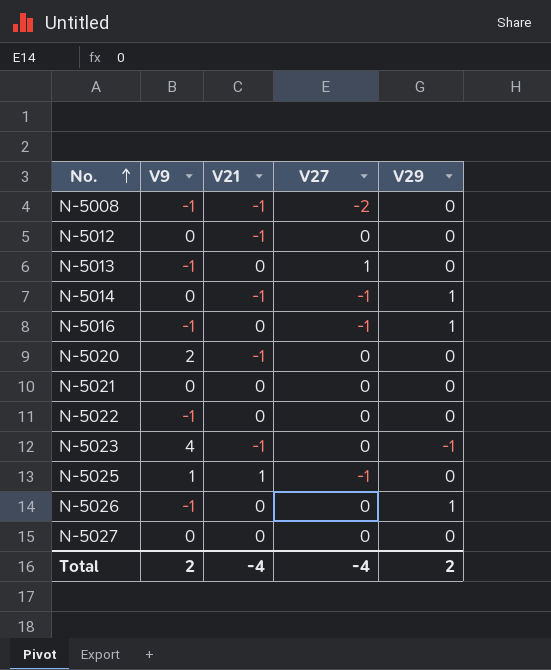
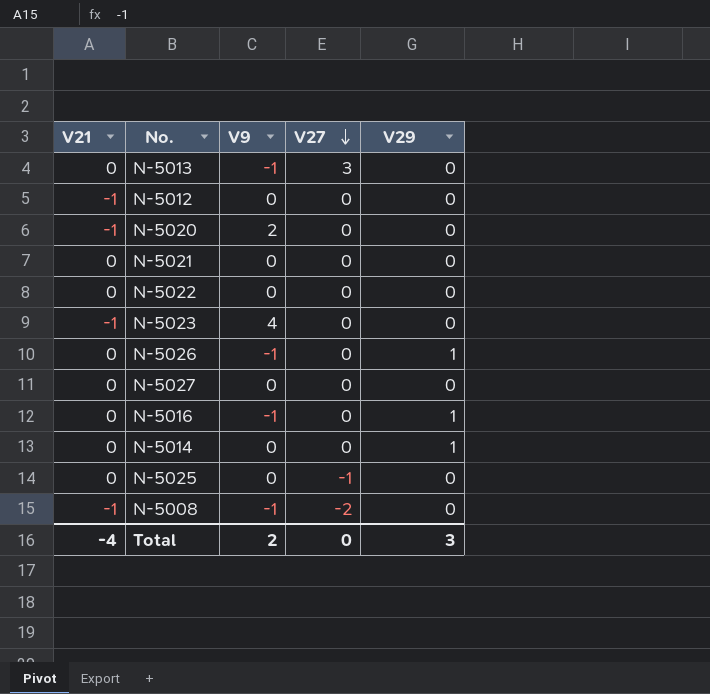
row order: No. ascending -> V27 descending
column V21 | position: 3 -> 1
N-5013 | V27: 1 -> 3
N-5022 | V9: -1 -> 0
N-5023 | V29: -1 -> 0
N-5016 | V27: -1 -> 0
N-5014 | V21: -1 -> 0
N-5014 | V27: -1 -> 0
N-5025 | V21: 1 -> 0
N-5025 | V9: 1 -> 0
Total | V27: -4 -> 0
Total | V29: 2 -> 3

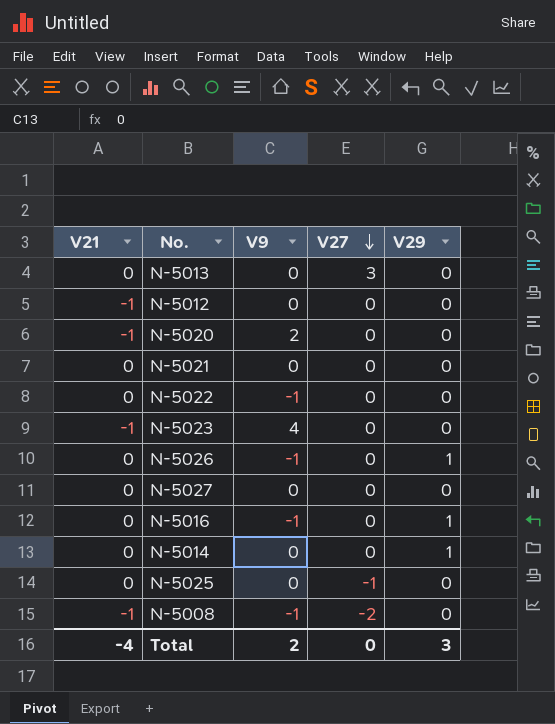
N-5013 | V9: -1 -> 0
N-5022 | V9: 0 -> -1

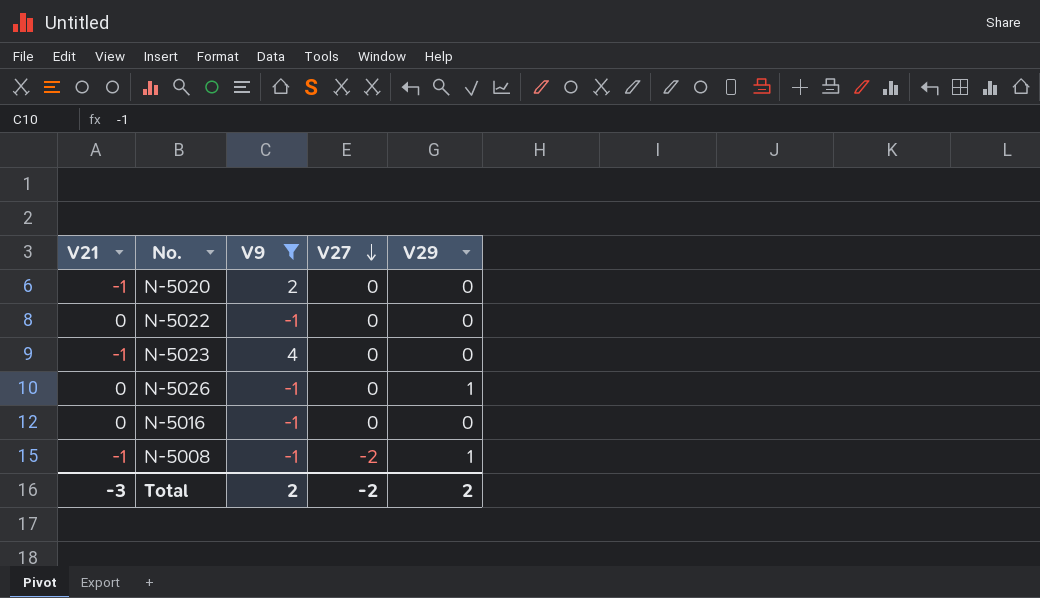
filter: none -> V9 != 0
N-5016 | V29: 1 -> 0
N-5008 | V29: 0 -> 1
Total | V21: -4 -> -3
Total | V27: 0 -> -2
Total | V29: 3 -> 2

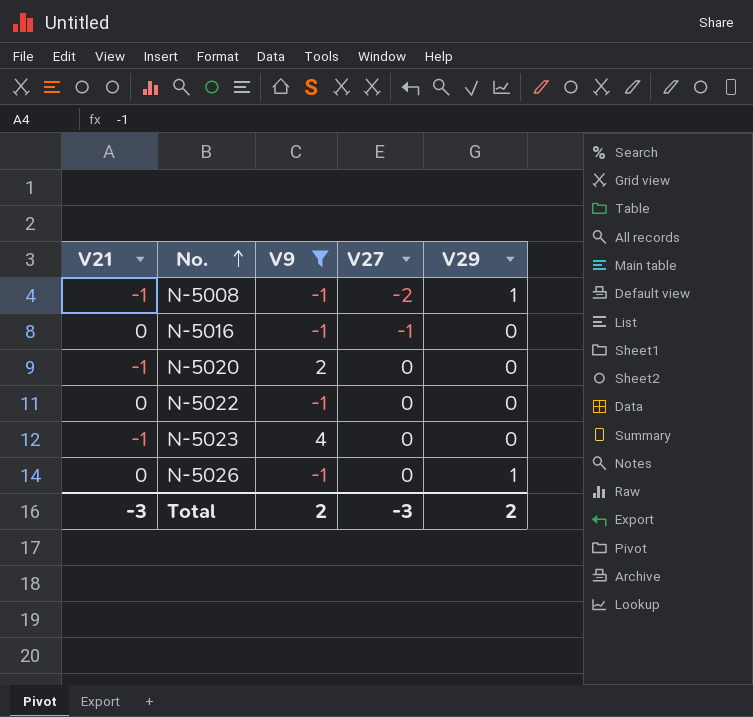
row order: V27 descending -> No. ascending
N-5016 | V27: 0 -> -1
Total | V27: -2 -> -3

